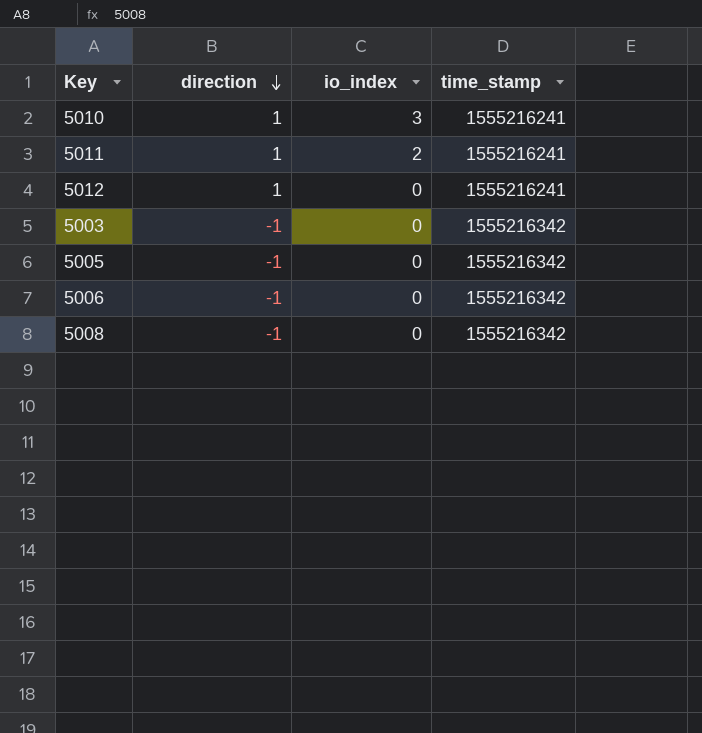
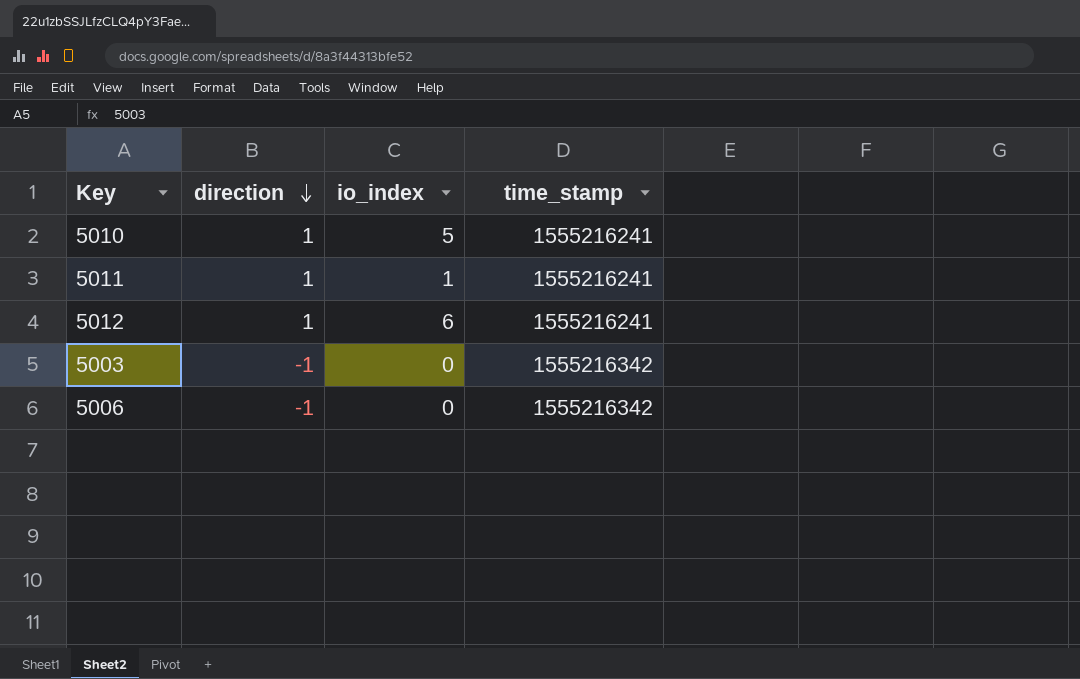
row 5005: -1 | 0 | 1555216342 -> none
row 5008: -1 | 0 | 1555216342 -> none
5010 | io_index: 3 -> 5
5011 | io_index: 2 -> 1
5012 | io_index: 0 -> 6

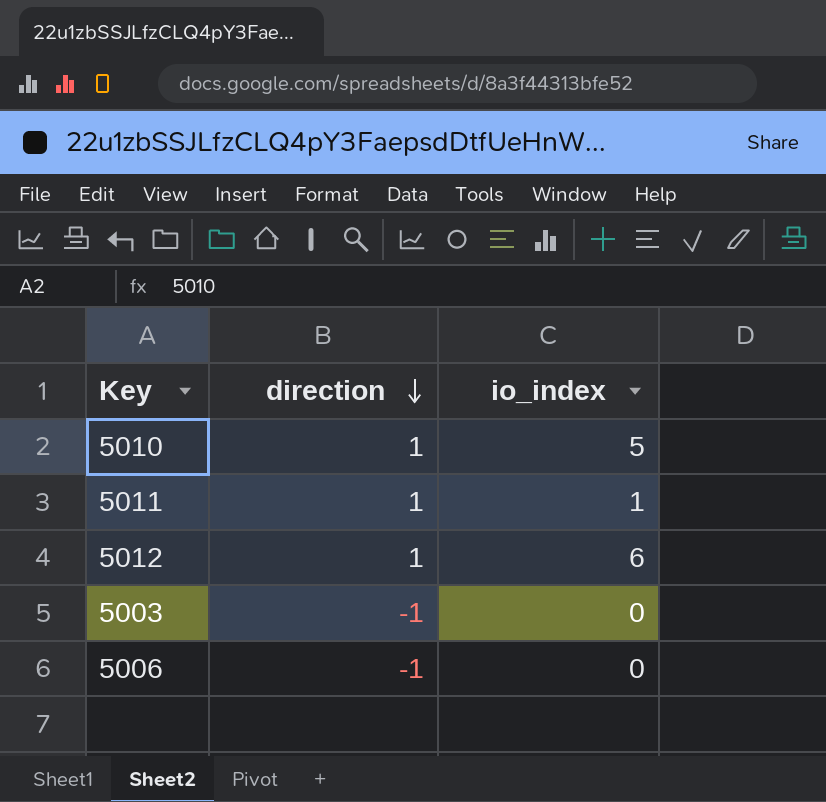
column time_stamp | position: 4 -> none

